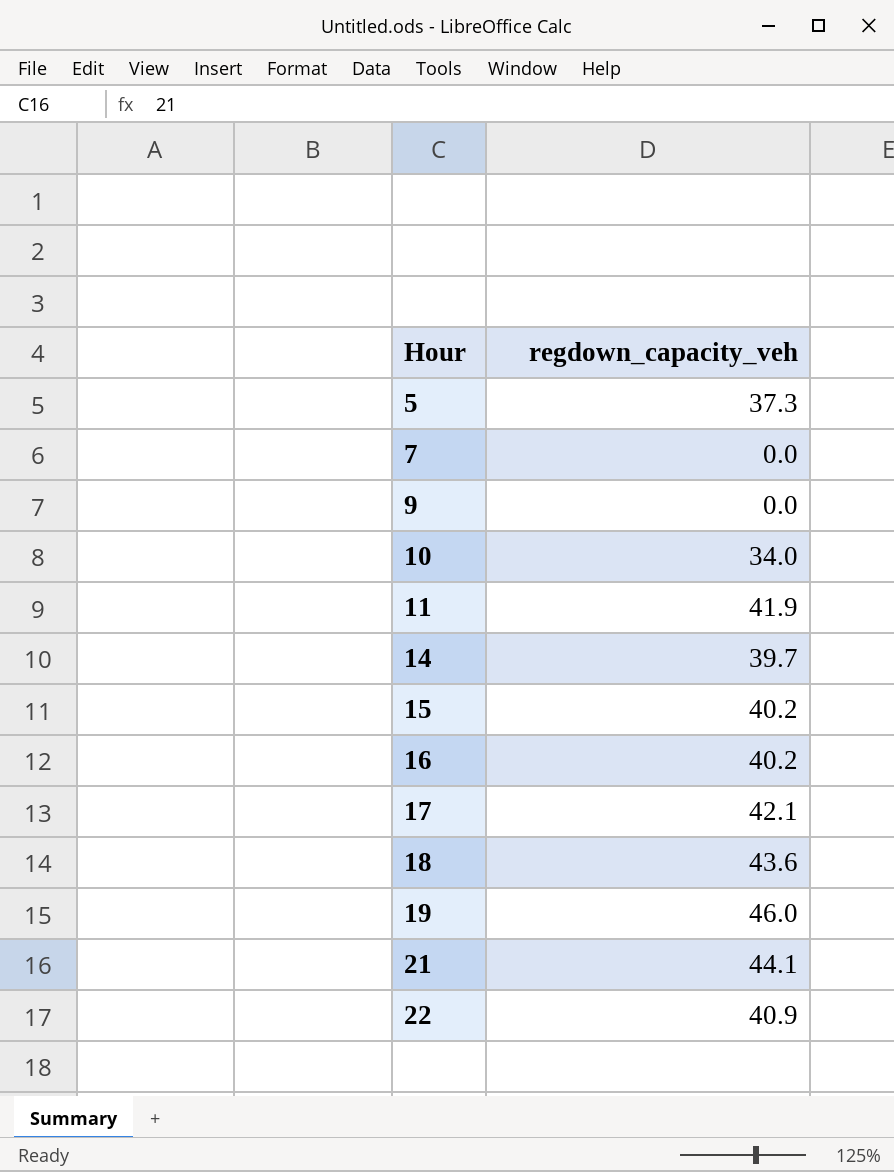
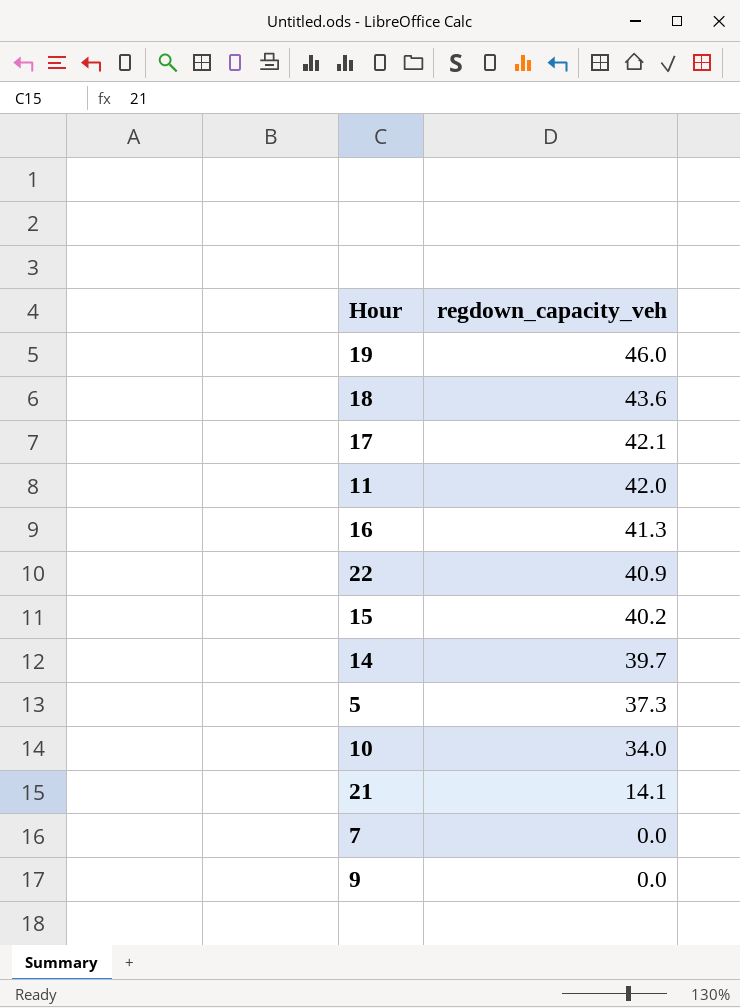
row order: Hour ascending -> regdown_capacity_veh descending
11 | regdown_capacity_veh: 41.9 -> 42.0
16 | regdown_capacity_veh: 40.2 -> 41.3
21 | regdown_capacity_veh: 44.1 -> 14.1

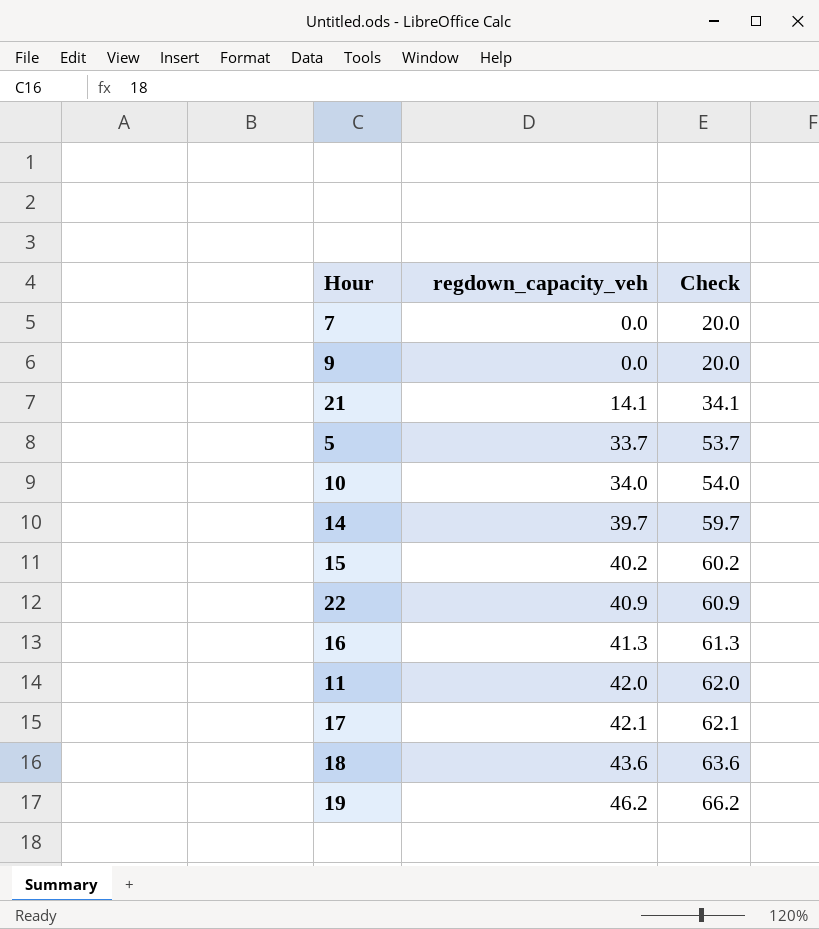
row order: regdown_capacity_veh descending -> regdown_capacity_veh ascending
column Check | formula: none -> [regdown_capacity_veh] + 20
5 | regdown_capacity_veh: 37.3 -> 33.7
19 | regdown_capacity_veh: 46.0 -> 46.2

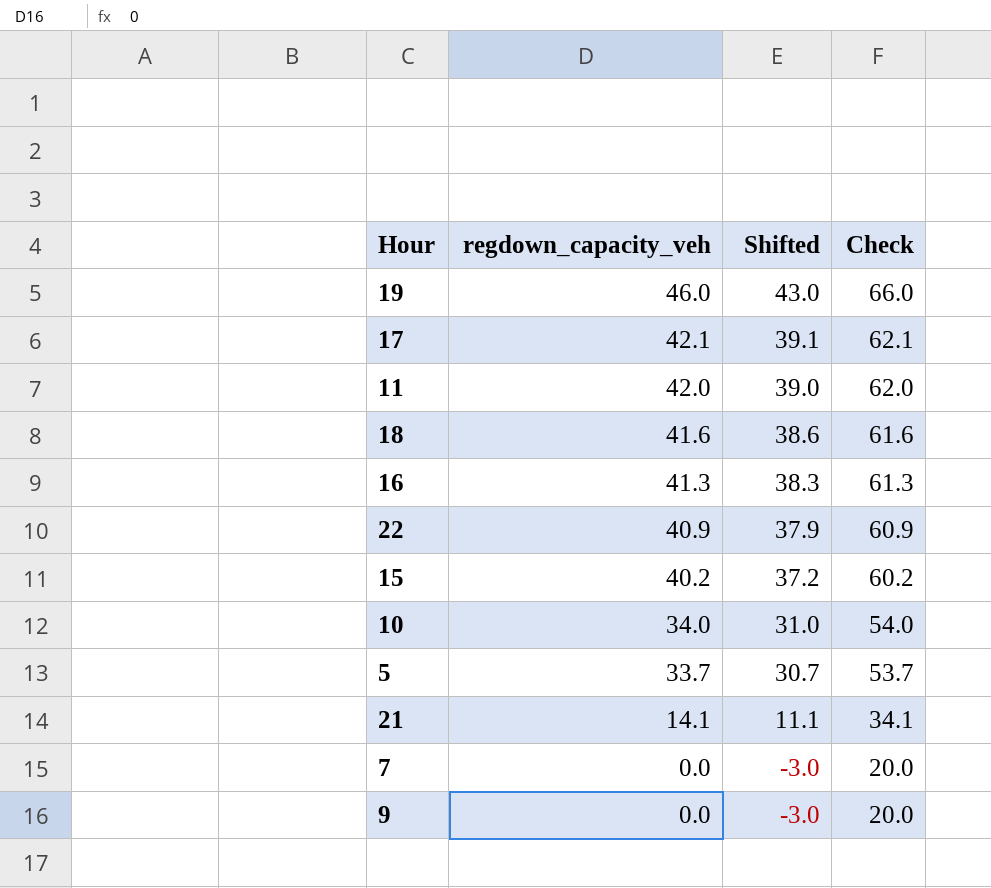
row order: regdown_capacity_veh ascending -> regdown_capacity_veh descending
column Shifted | formula: none -> [regdown_capacity_veh] - 3
row 14: 39.7 | 59.7 -> none
19 | regdown_capacity_veh: 46.2 -> 46.0
19 | Check: 66.2 -> 66.0
18 | regdown_capacity_veh: 43.6 -> 41.6
18 | Check: 63.6 -> 61.6

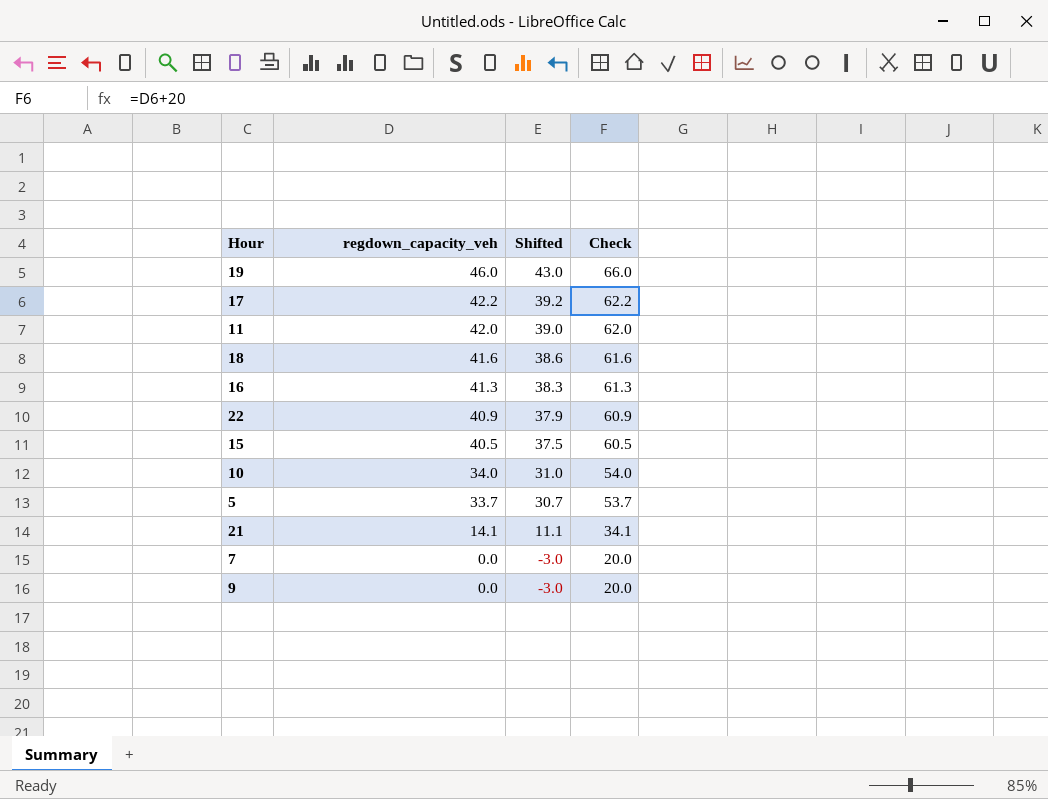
17 | regdown_capacity_veh: 42.1 -> 42.2
17 | Shifted: 39.1 -> 39.2
17 | Check: 62.1 -> 62.2
15 | regdown_capacity_veh: 40.2 -> 40.5
15 | Shifted: 37.2 -> 37.5
15 | Check: 60.2 -> 60.5

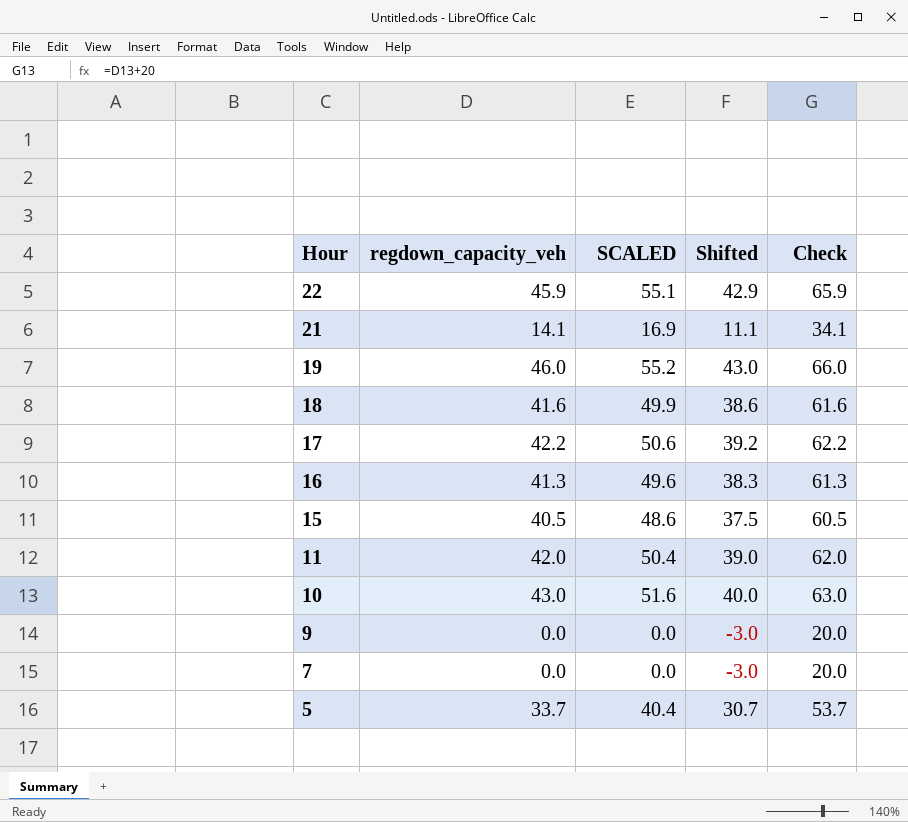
row order: regdown_capacity_veh descending -> Hour descending
column SCALED | formula: none -> [regdown_capacity_veh] * 1.2
22 | regdown_capacity_veh: 40.9 -> 45.9
22 | Shifted: 37.9 -> 42.9
22 | Check: 60.9 -> 65.9
10 | regdown_capacity_veh: 34.0 -> 43.0
10 | Shifted: 31.0 -> 40.0
10 | Check: 54.0 -> 63.0

